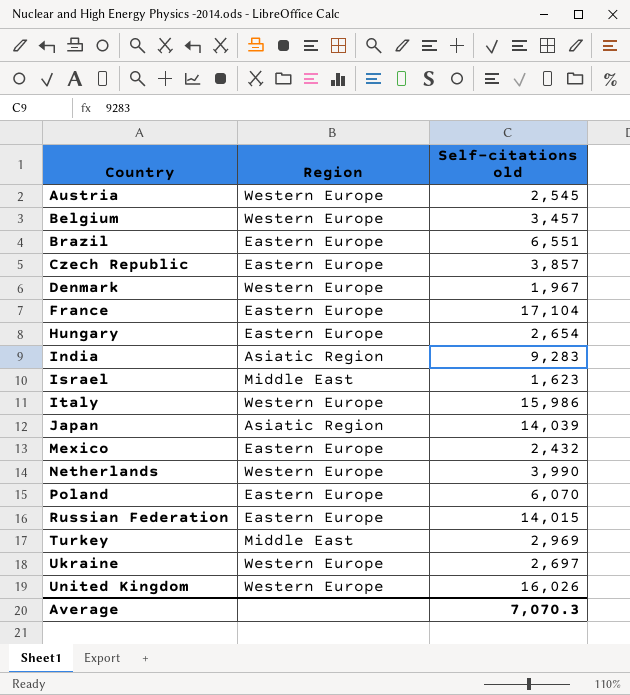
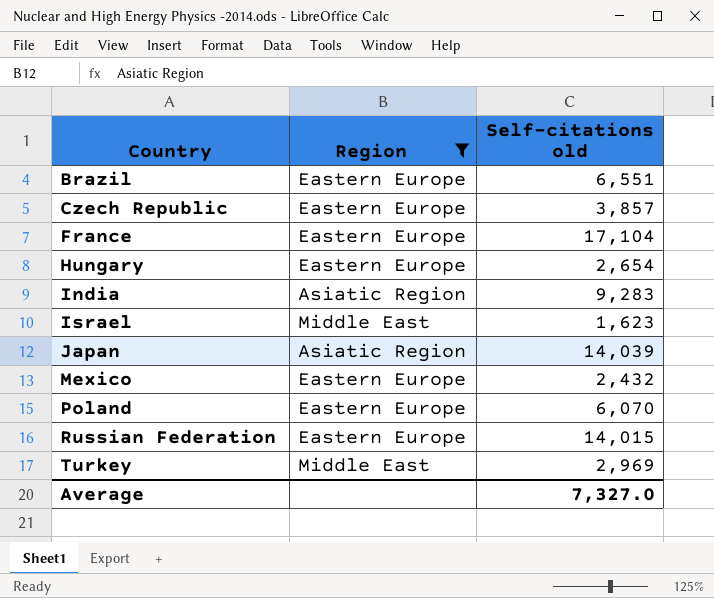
filter: none -> Region != Western Europe
Average | Self-citations old: 7,070.3 -> 7,327.0

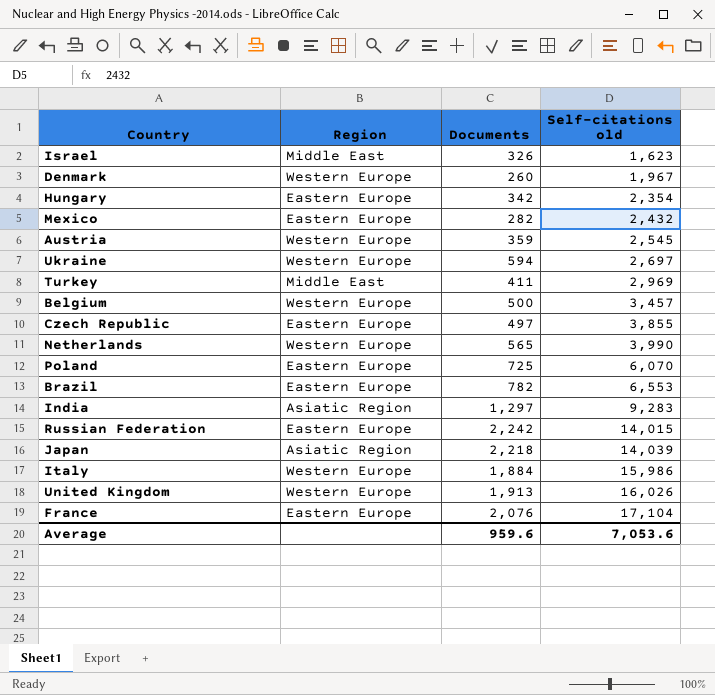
filter: Region != Western Europe -> none
row order: Country ascending -> Self-citations old ascending
column Documents | position: none -> 3
Hungary | Self-citations old: 2,654 -> 2,354
Czech Republic | Self-citations old: 3,857 -> 3,855
Brazil | Self-citations old: 6,551 -> 6,553
Average | Self-citations old: 7,327.0 -> 7,053.6

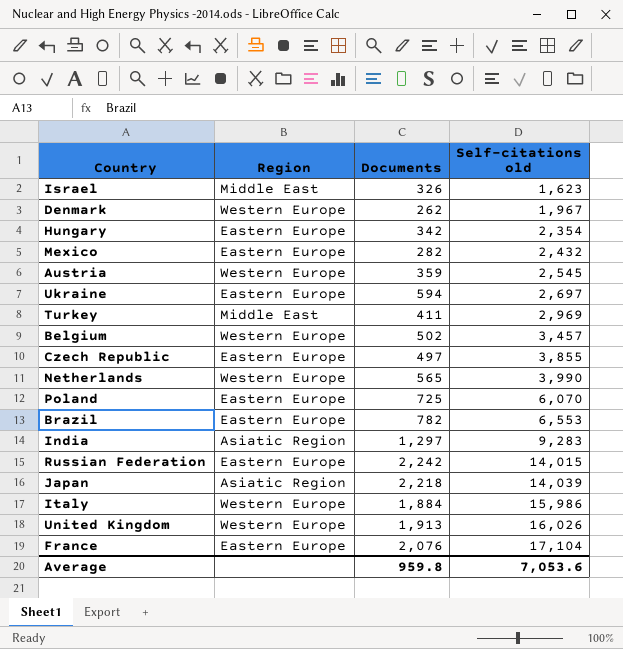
Denmark | Documents: 260 -> 262
Ukraine | Region: Western Europe -> Eastern Europe
Belgium | Documents: 500 -> 502
Average | Documents: 959.6 -> 959.8

